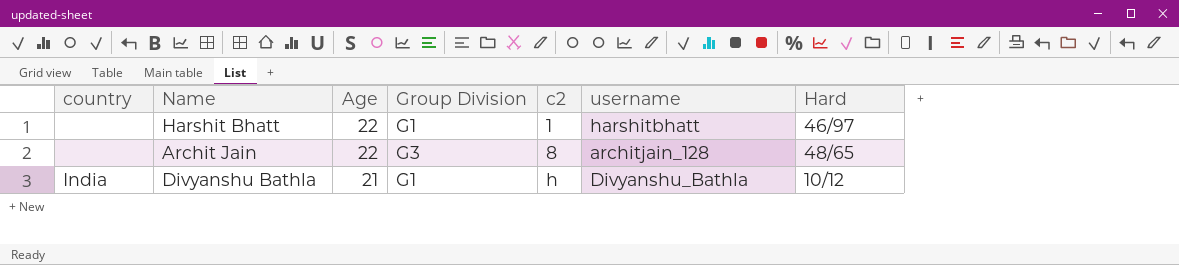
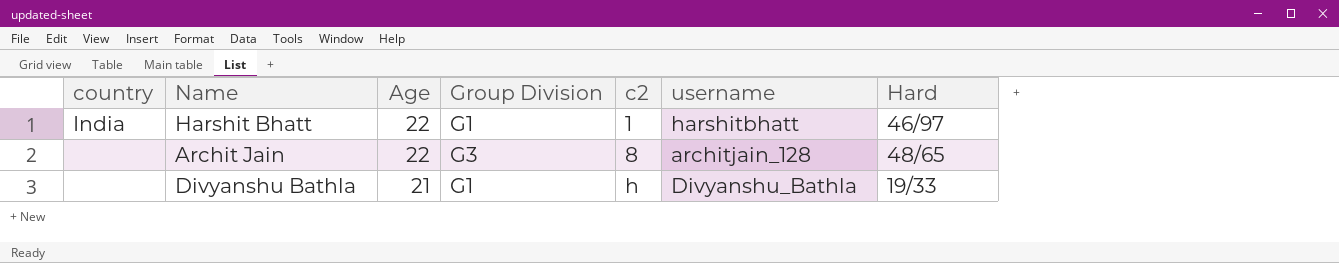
Harshit Bhatt | country: none -> India
Divyanshu Bathla | country: India -> none
Divyanshu Bathla | Hard: 10/12 -> 19/33

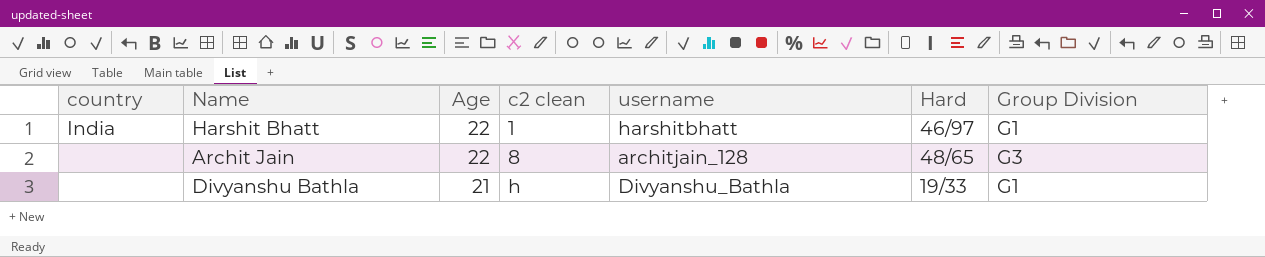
column name: c2 -> c2 clean
column Group Division | position: 4 -> 7

